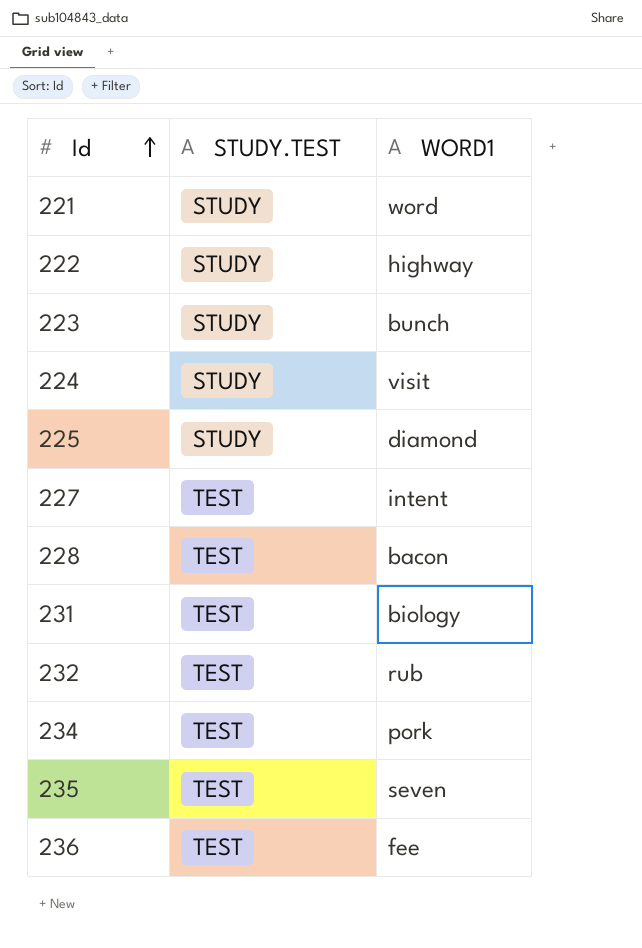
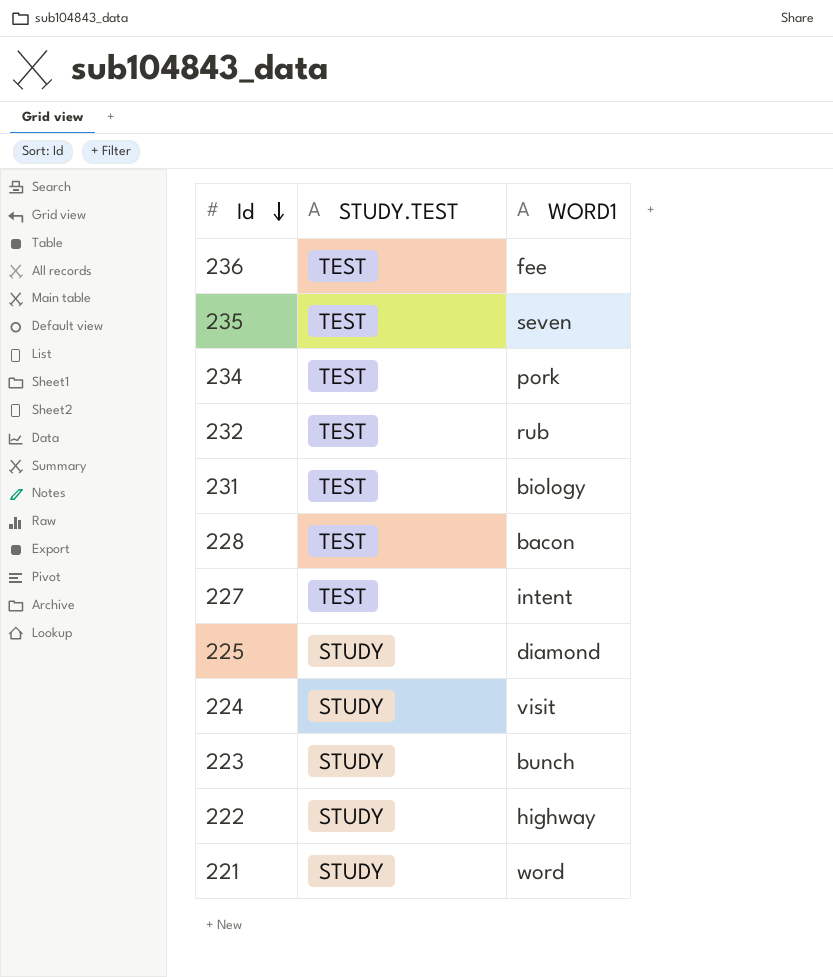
row order: Id ascending -> Id descending

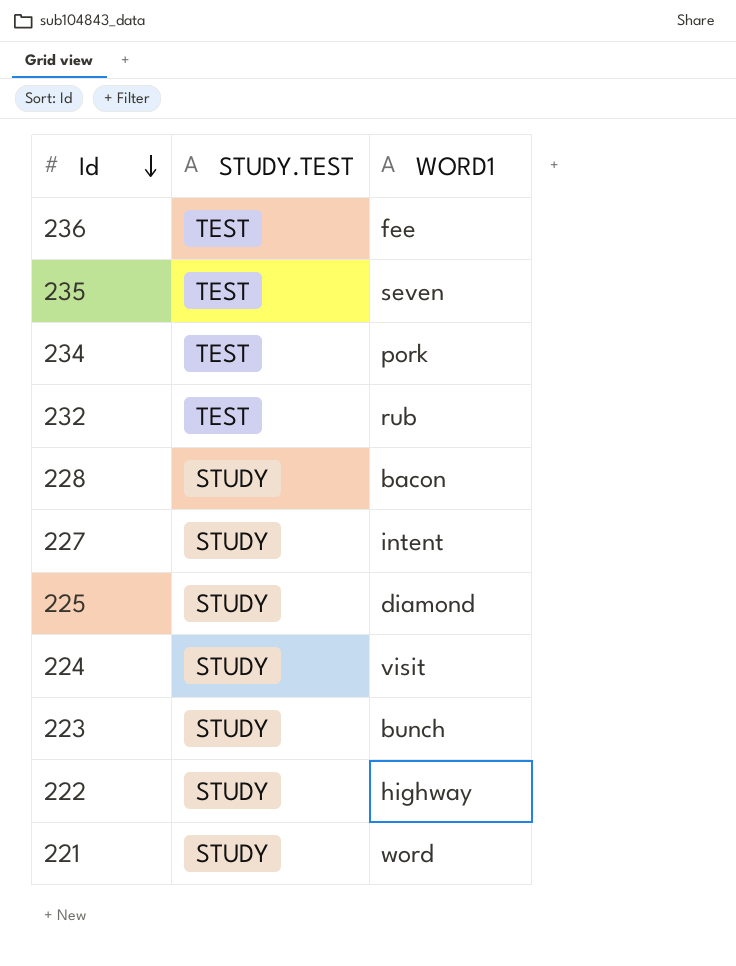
row 231: TEST | biology -> none
228 | STUDY.TEST: TEST -> STUDY
227 | STUDY.TEST: TEST -> STUDY

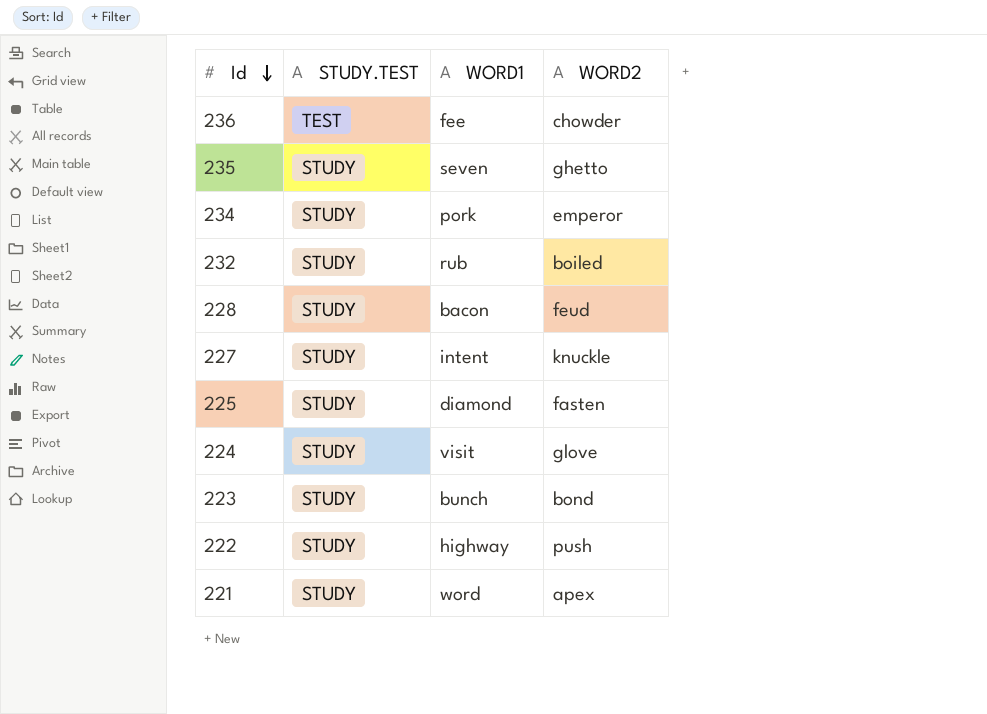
column WORD2 | position: none -> 4
235 | STUDY.TEST: TEST -> STUDY
234 | STUDY.TEST: TEST -> STUDY
232 | STUDY.TEST: TEST -> STUDY

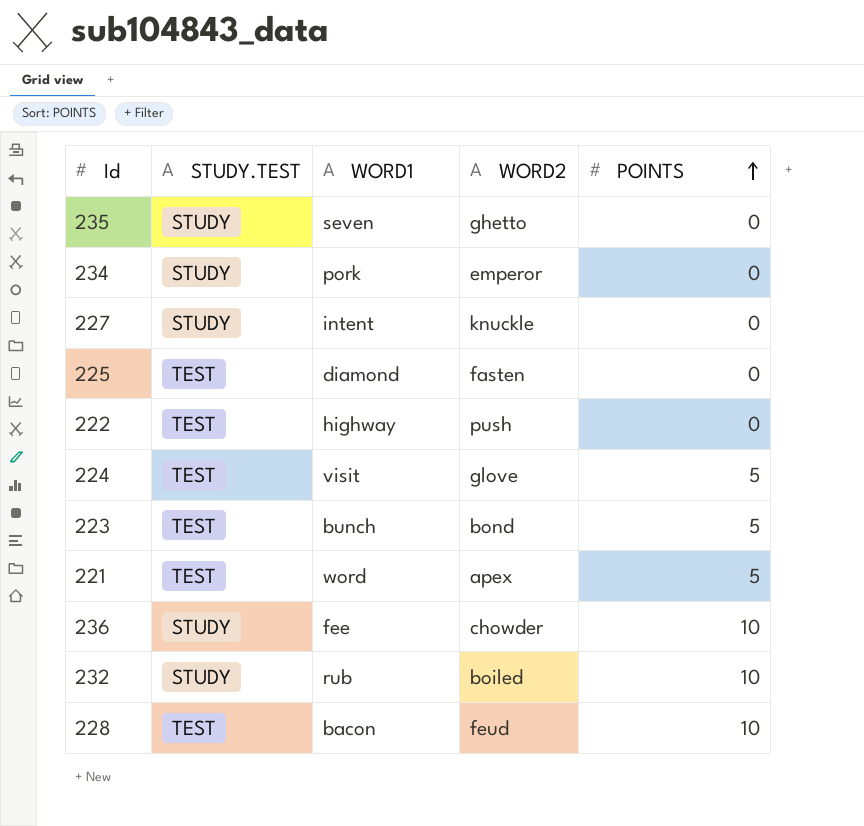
row order: Id descending -> POINTS ascending
column POINTS | position: none -> 5
225 | STUDY.TEST: STUDY -> TEST
222 | STUDY.TEST: STUDY -> TEST
224 | STUDY.TEST: STUDY -> TEST
223 | STUDY.TEST: STUDY -> TEST
221 | STUDY.TEST: STUDY -> TEST
236 | STUDY.TEST: TEST -> STUDY
228 | STUDY.TEST: STUDY -> TEST

